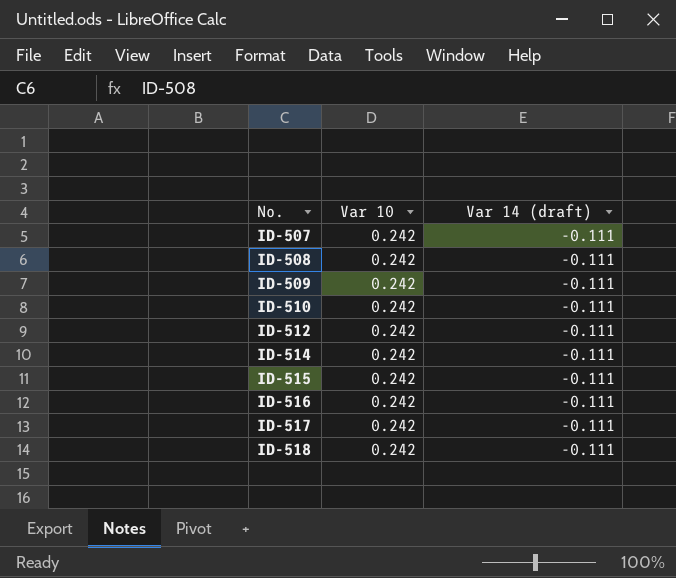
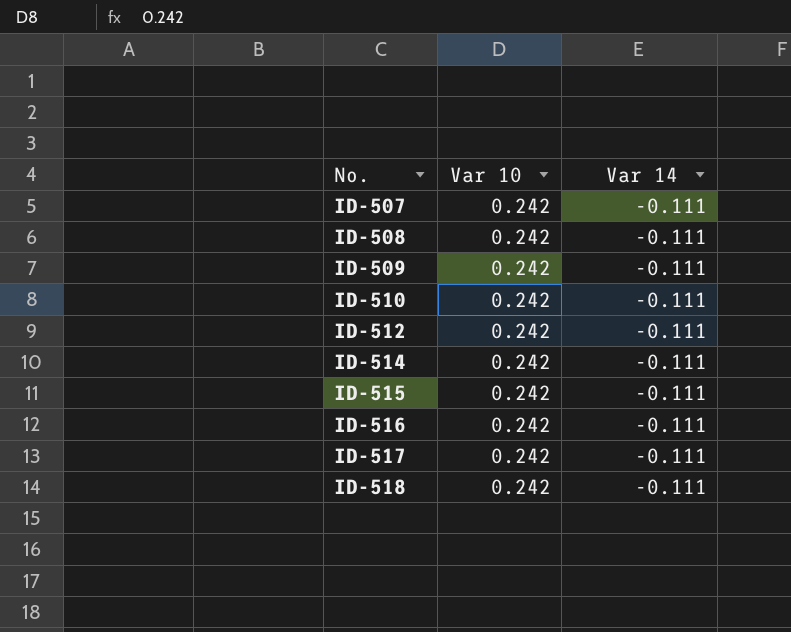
column name: Var 14 (draft) -> Var 14

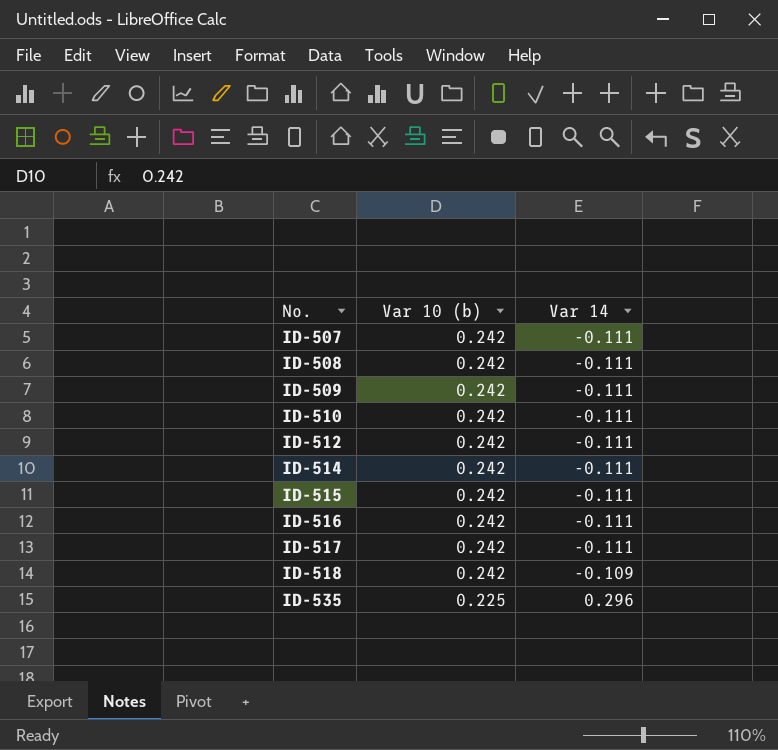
column name: Var 10 -> Var 10 (b)
ID-518 | Var 14: -0.111 -> -0.109
row ID-535: none -> 0.225 | 0.296

